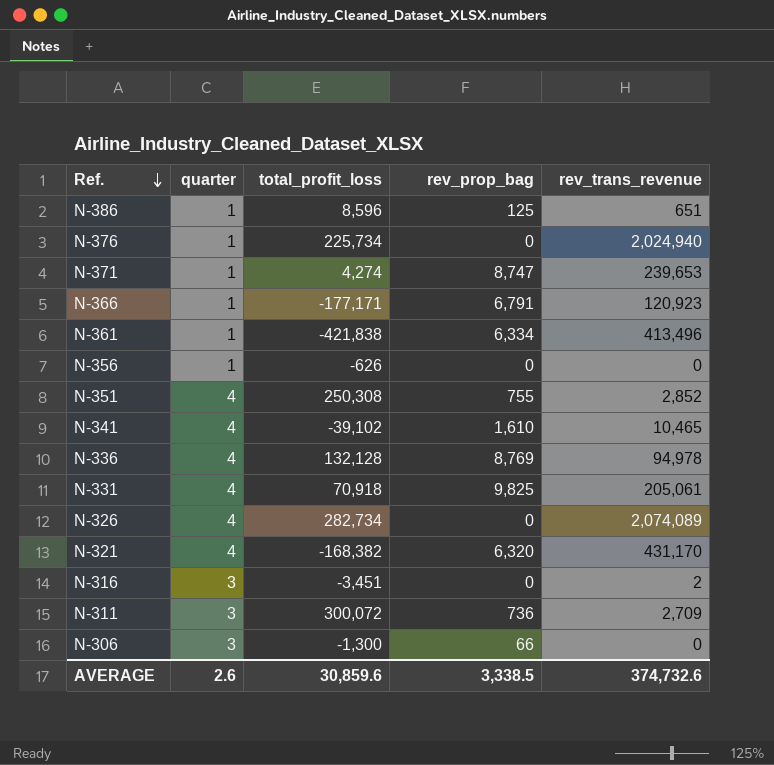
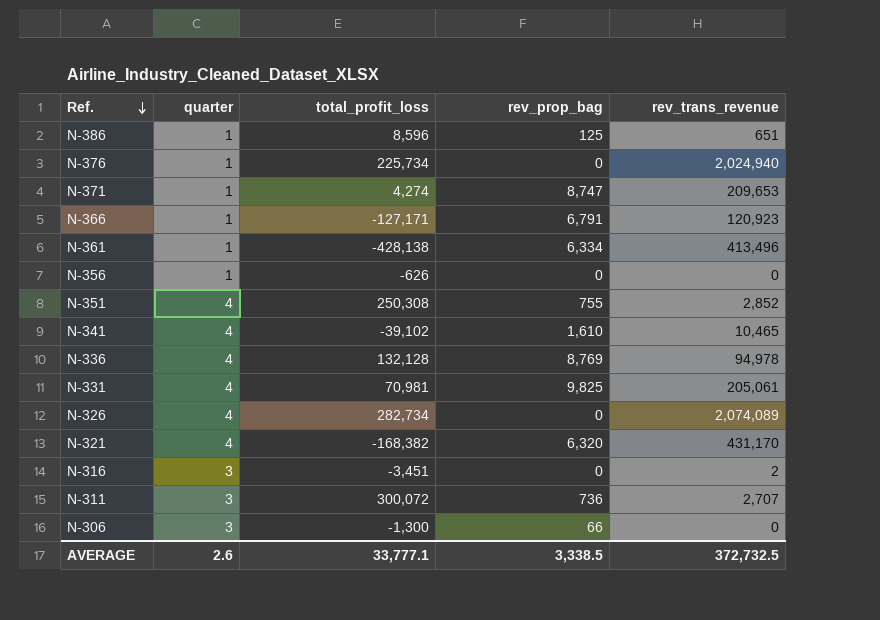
N-371 | rev_trans_revenue: 239,653 -> 209,653
N-366 | total_profit_loss: -177,171 -> -127,171
N-361 | total_profit_loss: -421,838 -> -428,138
N-331 | total_profit_loss: 70,918 -> 70,981
N-311 | rev_trans_revenue: 2,709 -> 2,707
AVERAGE | total_profit_loss: 30,859.6 -> 33,777.1
AVERAGE | rev_trans_revenue: 374,732.6 -> 372,732.5

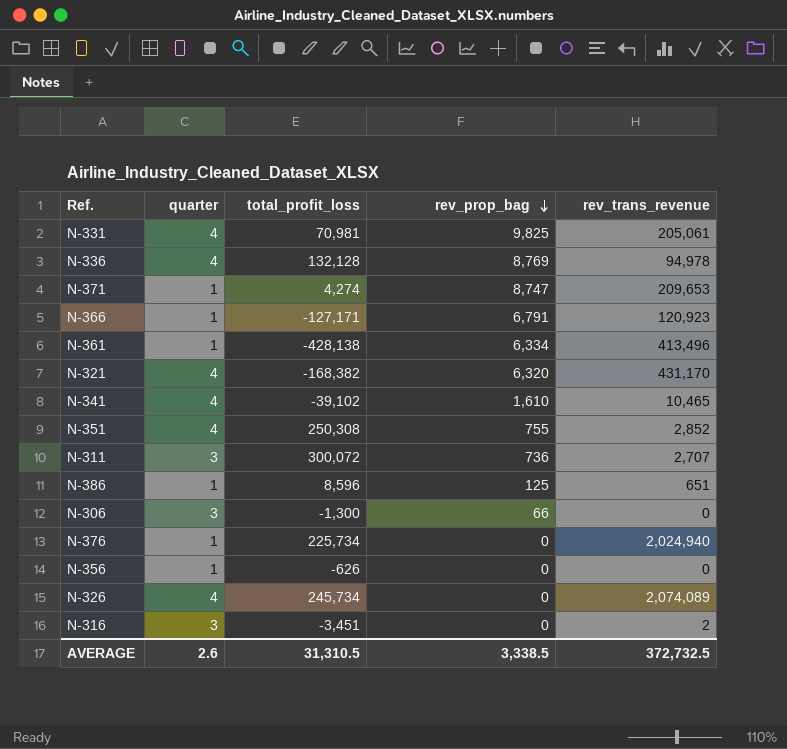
row order: Ref. descending -> rev_prop_bag descending
N-326 | total_profit_loss: 282,734 -> 245,734
AVERAGE | total_profit_loss: 33,777.1 -> 31,310.5

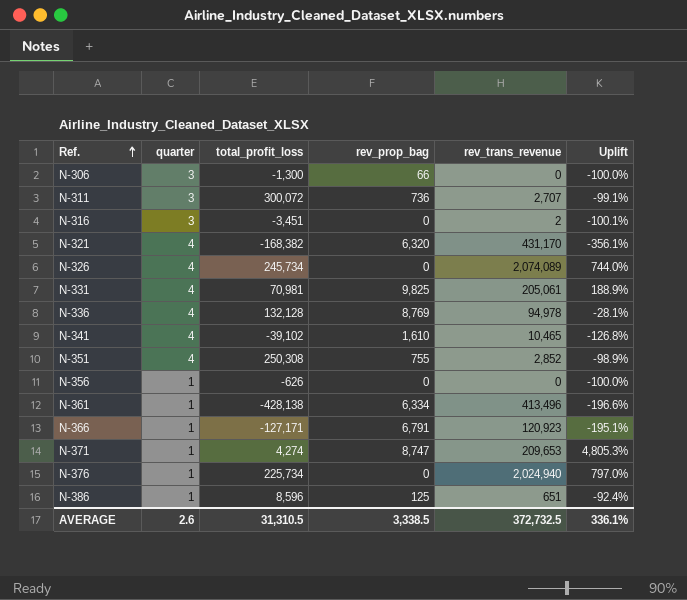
row order: rev_prop_bag descending -> Ref. ascending
column Uplift | formula: none -> ([rev_trans_revenue] - [total_profit_loss]) / [total_profit_loss]

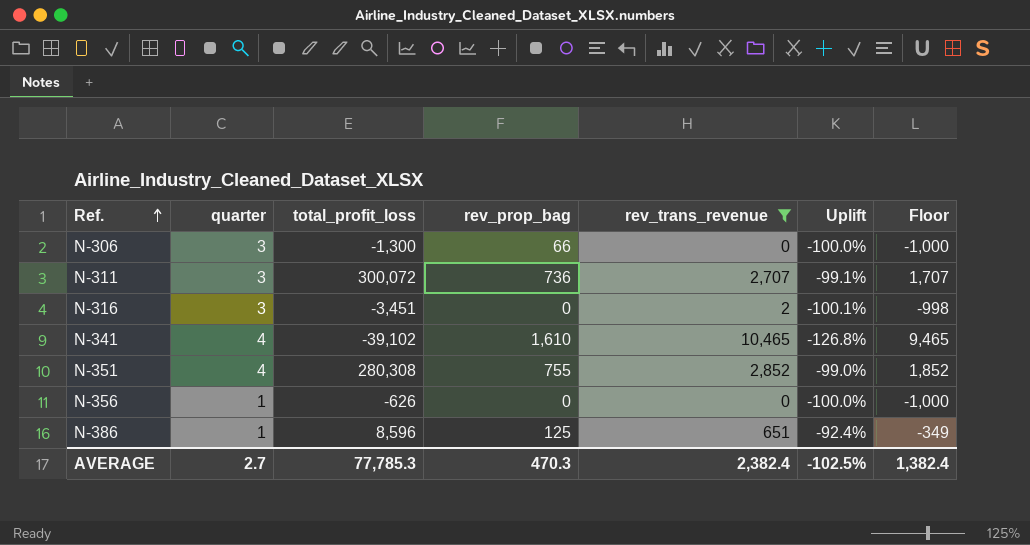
filter: none -> rev_trans_revenue <= 10,465
column Floor | formula: none -> [rev_trans_revenue] - 1000
N-351 | total_profit_loss: 250,308 -> 280,308
N-351 | Uplift: -98.9% -> -99.0%
AVERAGE | quarter: 2.6 -> 2.7
AVERAGE | total_profit_loss: 31,310.5 -> 77,785.3
AVERAGE | rev_prop_bag: 3,338.5 -> 470.3
AVERAGE | rev_trans_revenue: 372,732.5 -> 2,382.4
AVERAGE | Uplift: 336.1% -> -102.5%

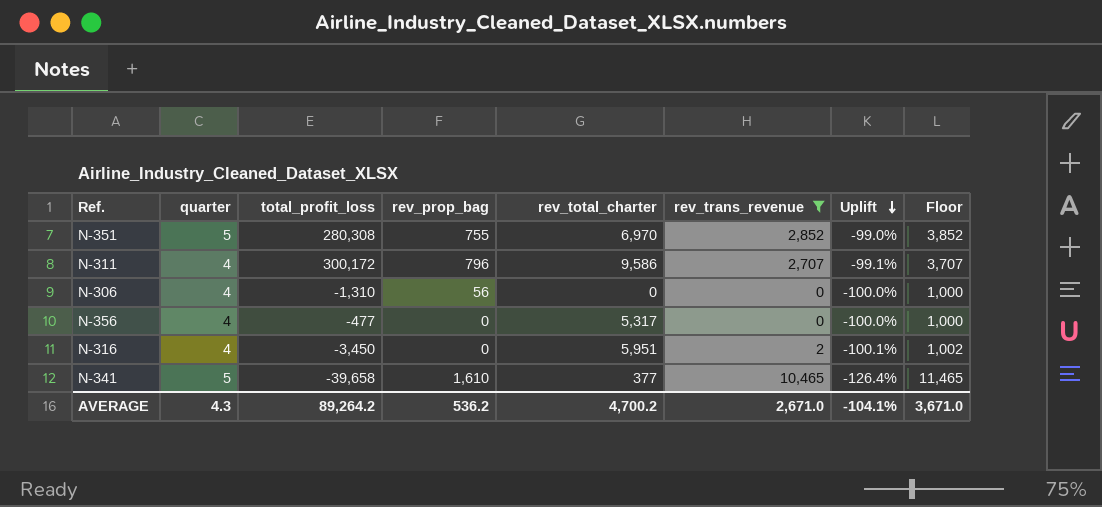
row order: Ref. ascending -> Uplift descending
column rev_total_charter | position: none -> 5
column Floor | formula: [rev_trans_revenue] - 1000 -> [rev_trans_revenue] + 1000
row N-386: 1 | 8,596 | 125 | 651 | -92.4% | -349 -> none
N-351 | quarter: 4 -> 5
N-311 | quarter: 3 -> 4
N-311 | total_profit_loss: 300,072 -> 300,172
N-311 | rev_prop_bag: 736 -> 796
N-306 | quarter: 3 -> 4
N-306 | total_profit_loss: -1,300 -> -1,310
N-306 | rev_prop_bag: 66 -> 56
N-356 | quarter: 1 -> 4
N-356 | total_profit_loss: -626 -> -477
N-316 | quarter: 3 -> 4
N-316 | total_profit_loss: -3,451 -> -3,450
N-341 | quarter: 4 -> 5
N-341 | total_profit_loss: -39,102 -> -39,658
N-341 | Uplift: -126.8% -> -126.4%
AVERAGE | quarter: 2.7 -> 4.3
AVERAGE | total_profit_loss: 77,785.3 -> 89,264.2
AVERAGE | rev_prop_bag: 470.3 -> 536.2
AVERAGE | rev_trans_revenue: 2,382.4 -> 2,671.0
AVERAGE | Uplift: -102.5% -> -104.1%
AVERAGE | Floor: 1,382.4 -> 3,671.0

